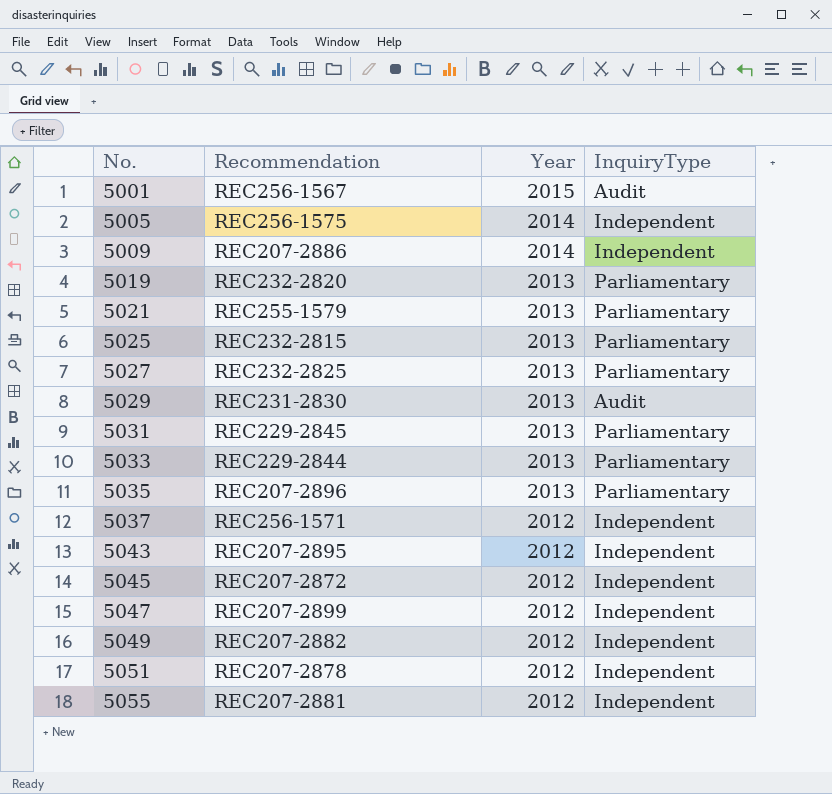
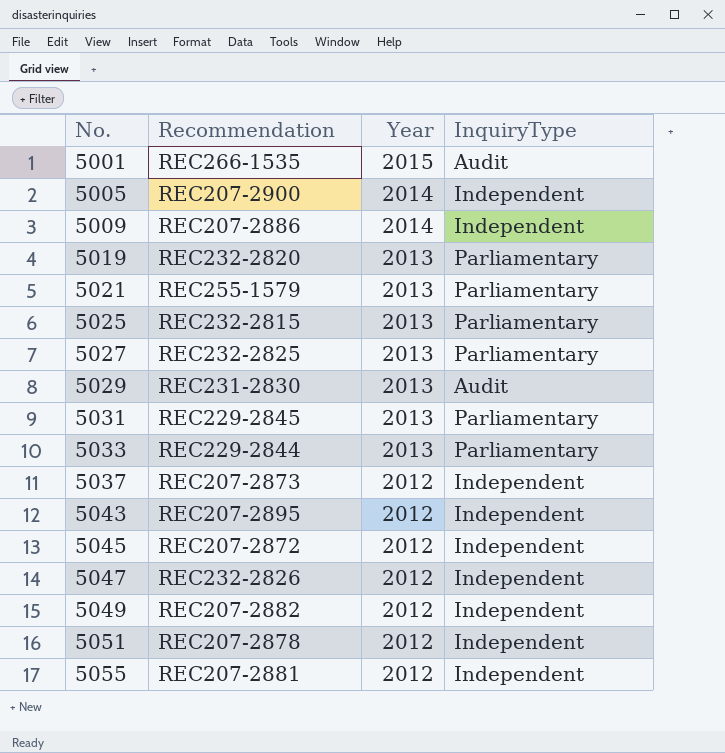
row 5035: REC207-2896 | 2013 | Parliamentary -> none
5001 | Recommendation: REC256-1567 -> REC266-1535
5005 | Recommendation: REC256-1575 -> REC207-2900
5037 | Recommendation: REC256-1571 -> REC207-2873
5047 | Recommendation: REC207-2899 -> REC232-2826

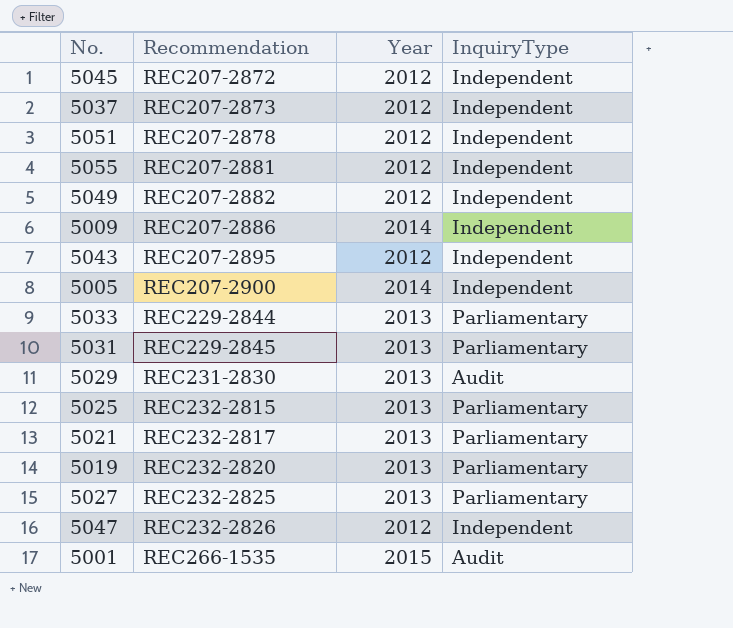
row order: No. ascending -> Recommendation ascending
5021 | Recommendation: REC255-1579 -> REC232-2817

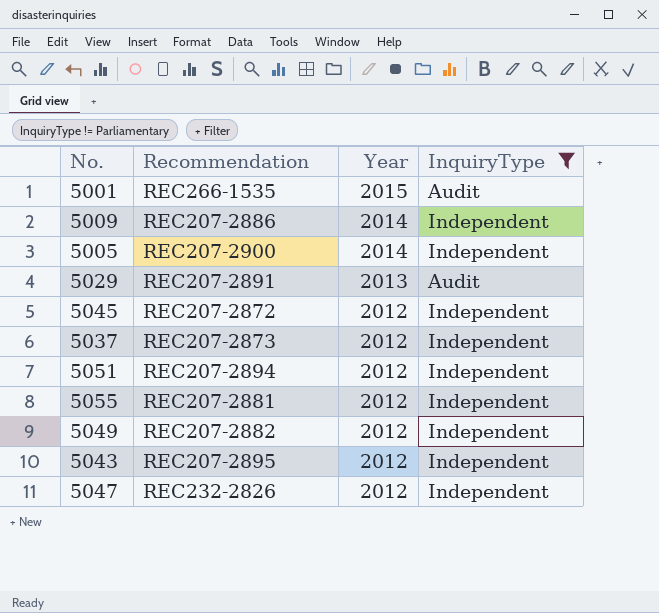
filter: none -> InquiryType != Parliamentary
row order: Recommendation ascending -> Year descending
5029 | Recommendation: REC231-2830 -> REC207-2891
5051 | Recommendation: REC207-2878 -> REC207-2894

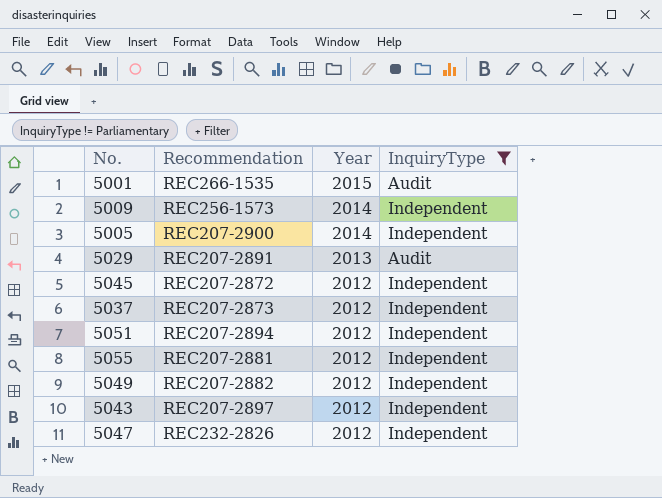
5009 | Recommendation: REC207-2886 -> REC256-1573
5043 | Recommendation: REC207-2895 -> REC207-2897

